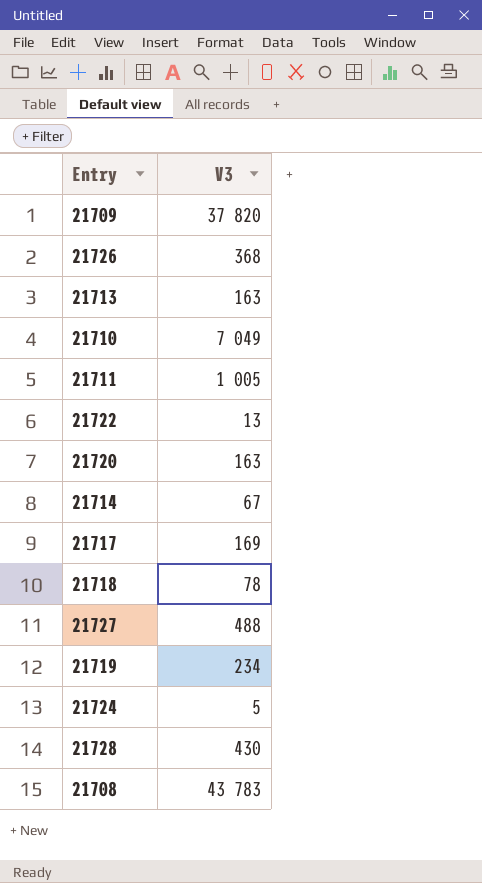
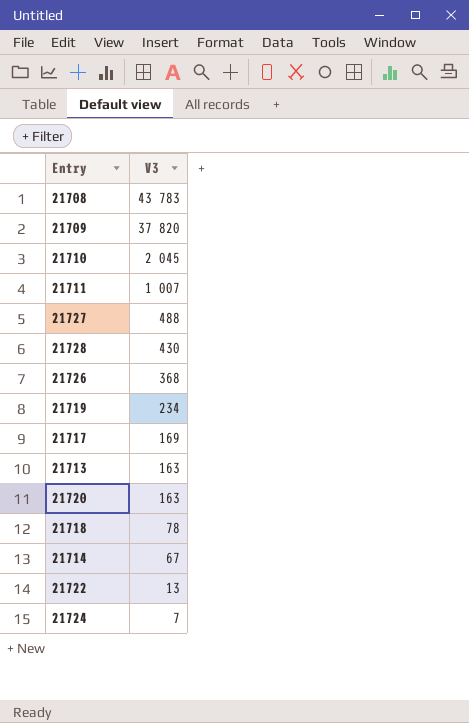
row order: none -> V3 descending
21710 | V3: 7 049 -> 2 045
21711 | V3: 1 005 -> 1 007
21724 | V3: 5 -> 7

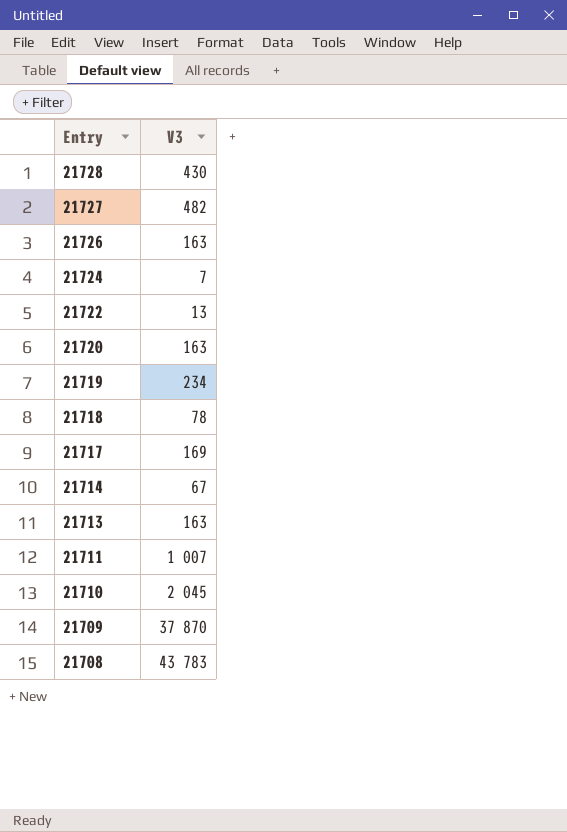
row order: V3 descending -> Entry descending
21727 | V3: 488 -> 482
21726 | V3: 368 -> 163
21709 | V3: 37 820 -> 37 870

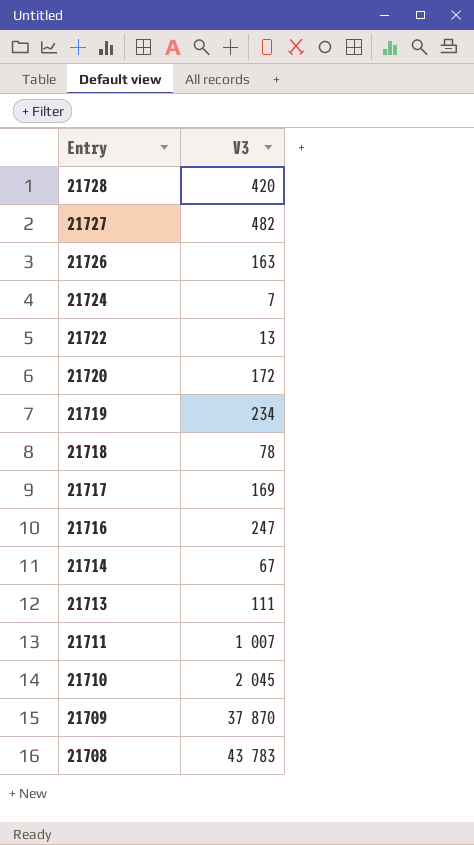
21728 | V3: 430 -> 420
21720 | V3: 163 -> 172
row 21716: none -> 247
21713 | V3: 163 -> 111

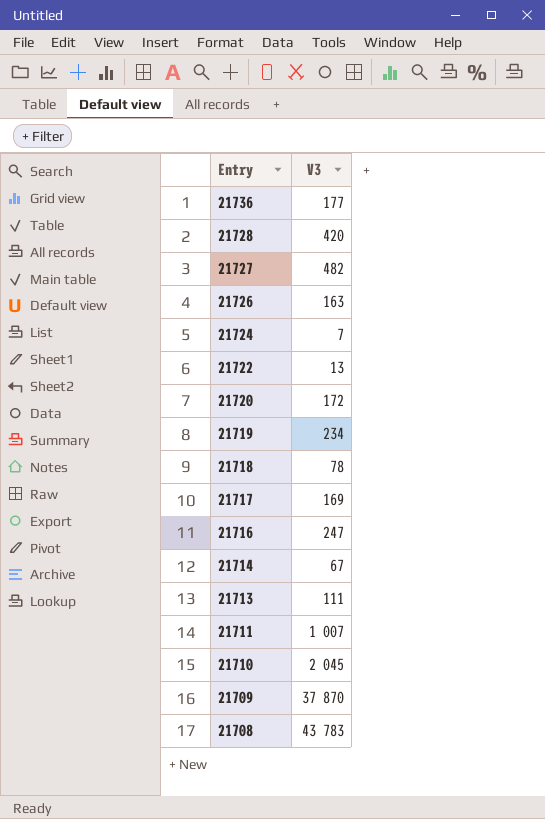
row 21736: none -> 177

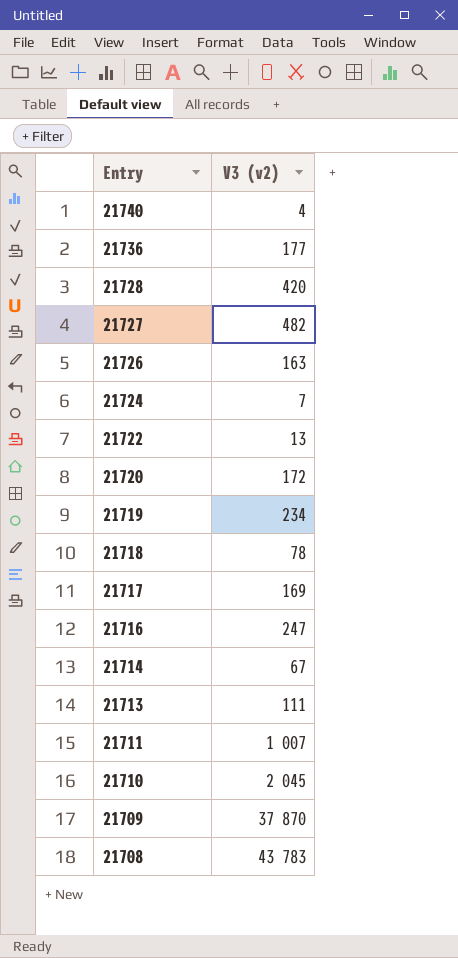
column name: V3 -> V3 (v2)
row 21740: none -> 4

